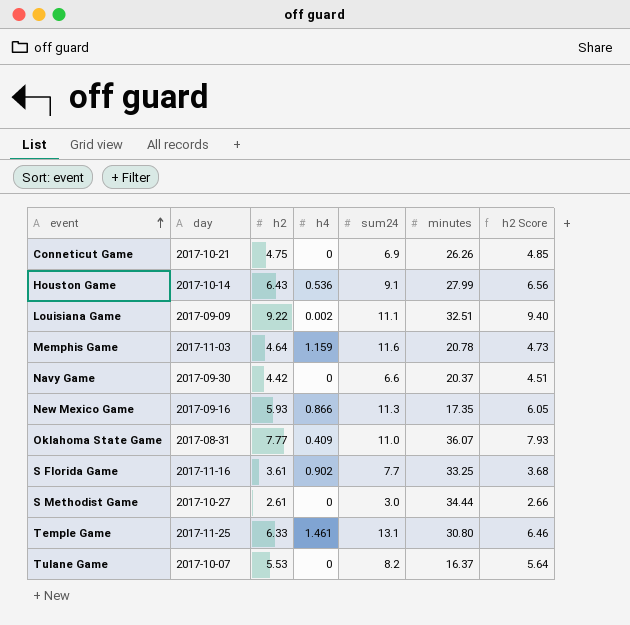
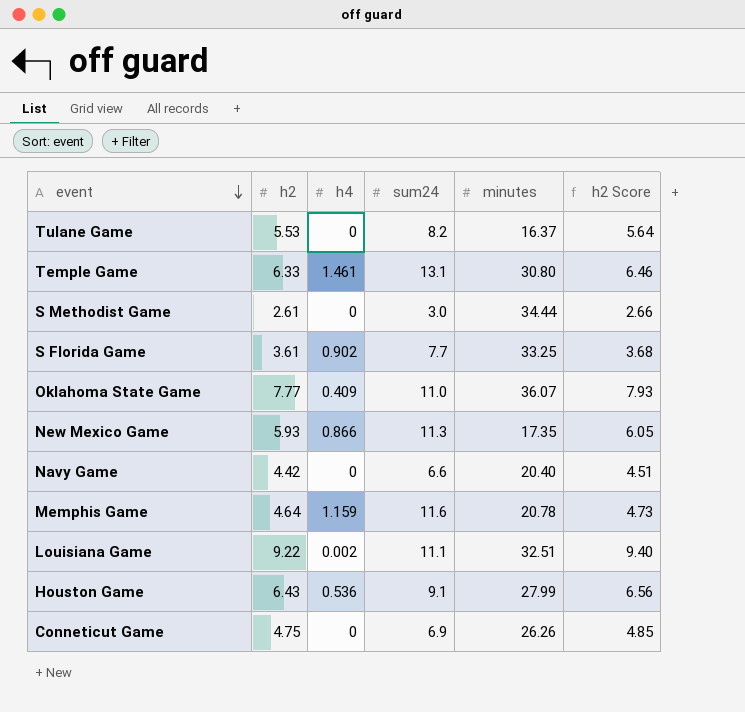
row order: event ascending -> event descending
column day | position: 2 -> none
Navy Game | minutes: 20.37 -> 20.40

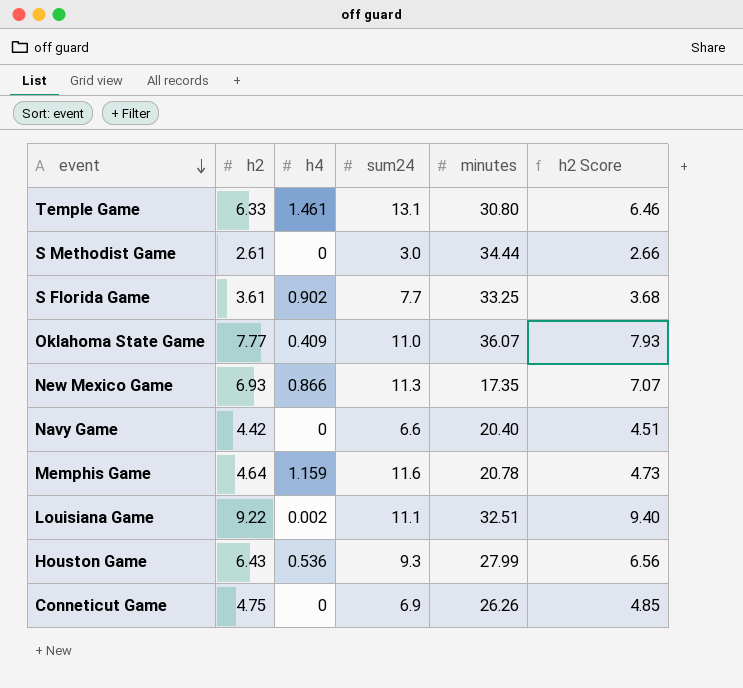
row Tulane Game: 5.53 | 0 | 8.2 | 16.37 | 5.64 -> none
New Mexico Game | h2: 5.93 -> 6.93
New Mexico Game | h2 Score: 6.05 -> 7.07
Houston Game | sum24: 9.1 -> 9.3

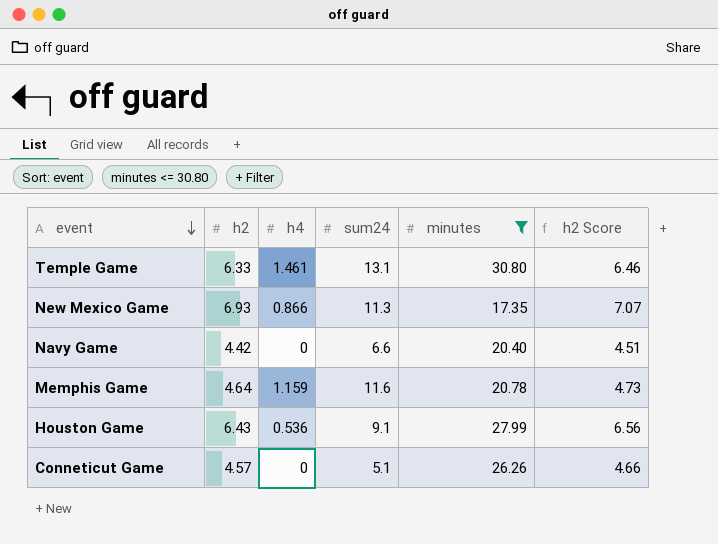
filter: none -> minutes <= 30.80
Houston Game | sum24: 9.3 -> 9.1
Conneticut Game | h2: 4.75 -> 4.57
Conneticut Game | sum24: 6.9 -> 5.1
Conneticut Game | h2 Score: 4.85 -> 4.66

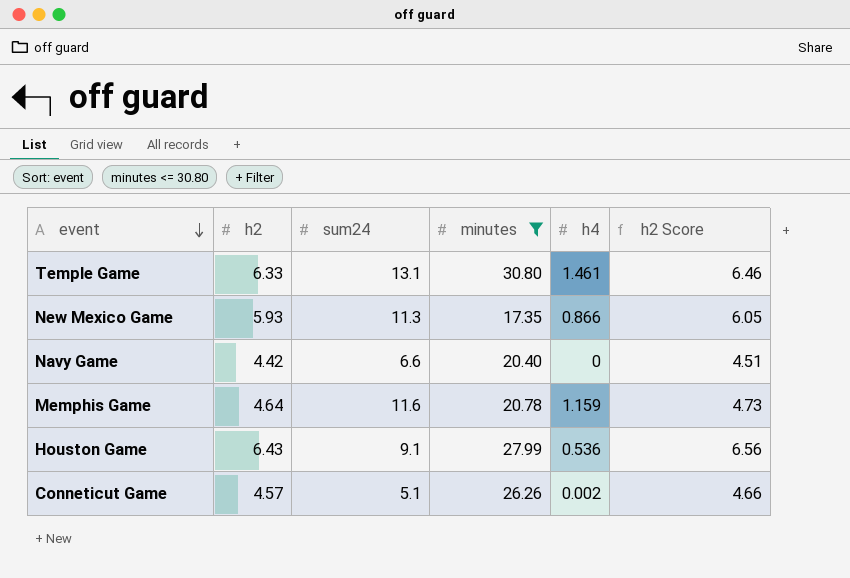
column h4 | position: 3 -> 5
New Mexico Game | h2: 6.93 -> 5.93
New Mexico Game | h2 Score: 7.07 -> 6.05
Conneticut Game | h4: 0 -> 0.002

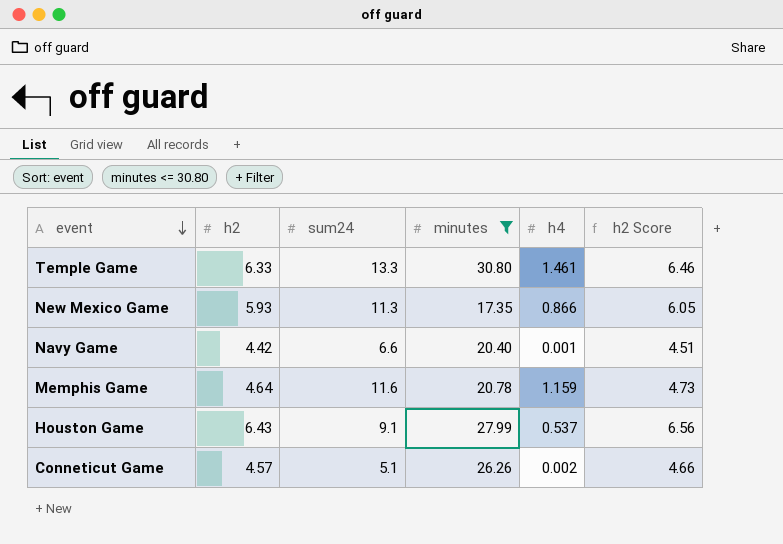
Temple Game | sum24: 13.1 -> 13.3
Navy Game | h4: 0 -> 0.001
Houston Game | h4: 0.536 -> 0.537

